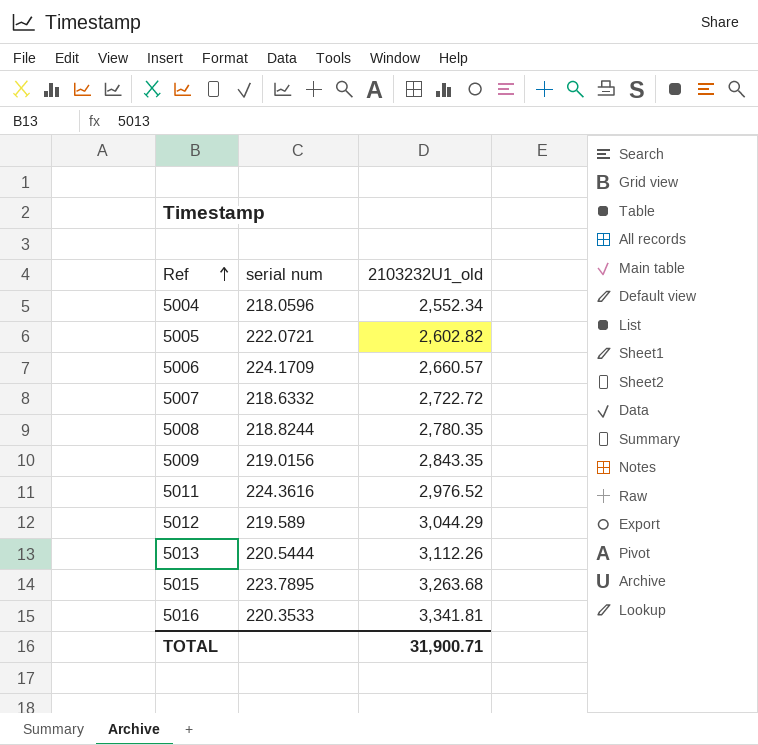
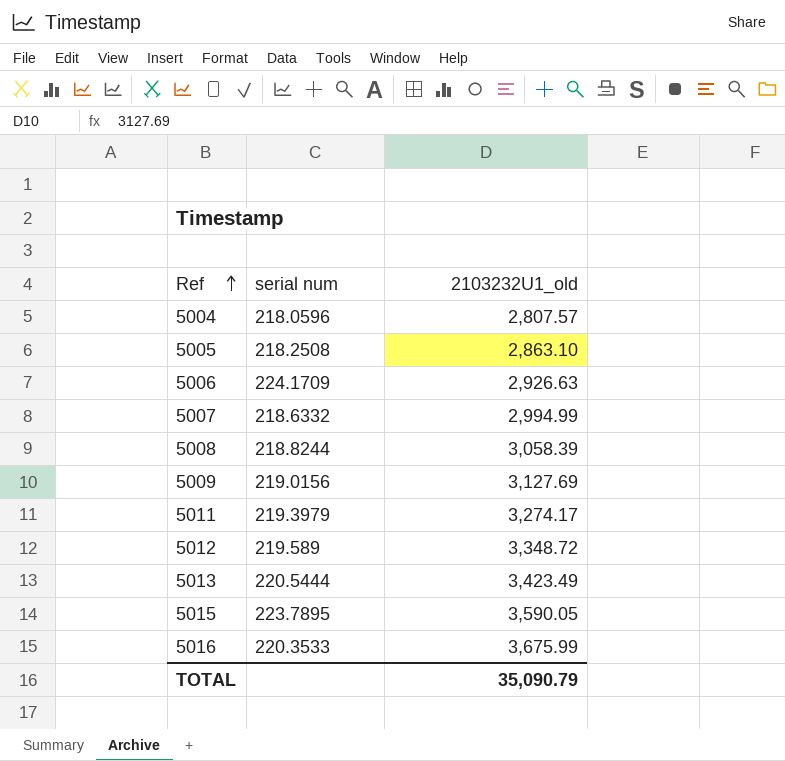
5004 | 2103232U1_old: 2,552.34 -> 2,807.57
5005 | serial num: 222.0721 -> 218.2508
5005 | 2103232U1_old: 2,602.82 -> 2,863.10
5006 | 2103232U1_old: 2,660.57 -> 2,926.63
5007 | 2103232U1_old: 2,722.72 -> 2,994.99
5008 | 2103232U1_old: 2,780.35 -> 3,058.39
5009 | 2103232U1_old: 2,843.35 -> 3,127.69
5011 | serial num: 224.3616 -> 219.3979
5011 | 2103232U1_old: 2,976.52 -> 3,274.17
5012 | 2103232U1_old: 3,044.29 -> 3,348.72
5013 | 2103232U1_old: 3,112.26 -> 3,423.49
5015 | 2103232U1_old: 3,263.68 -> 3,590.05
5016 | 2103232U1_old: 3,341.81 -> 3,675.99
TOTAL | 2103232U1_old: 31,900.71 -> 35,090.79

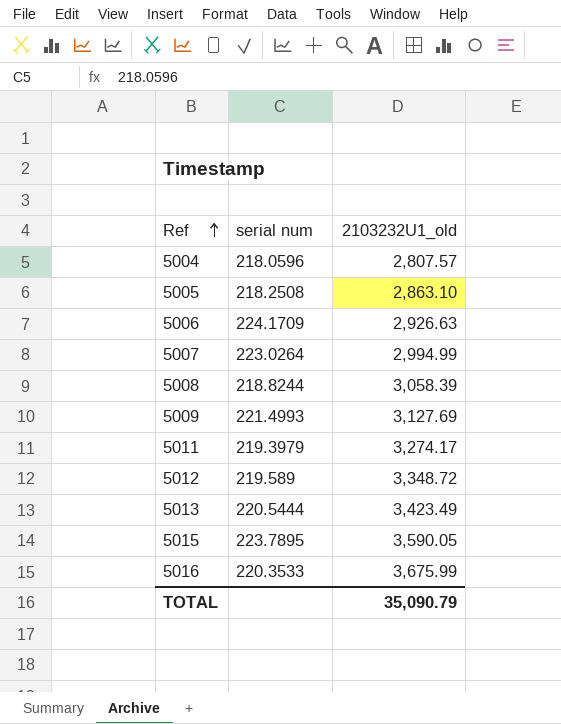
5007 | serial num: 218.6332 -> 223.0264
5009 | serial num: 219.0156 -> 221.4993

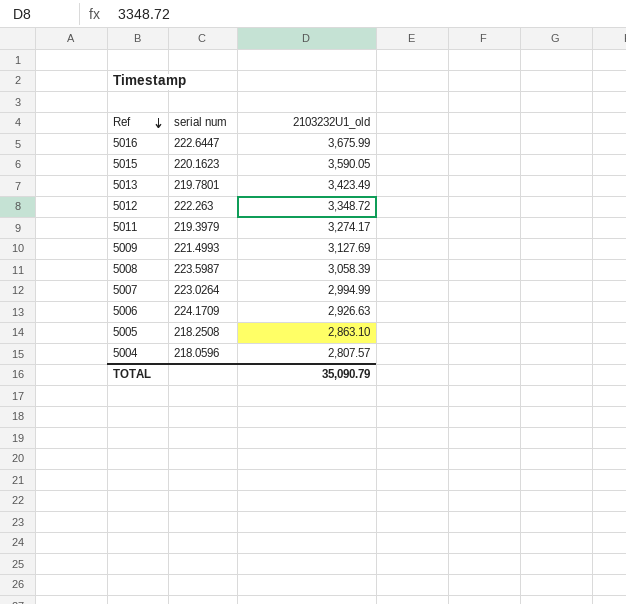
row order: Ref ascending -> Ref descending
5016 | serial num: 220.3533 -> 222.6447
5015 | serial num: 223.7895 -> 220.1623
5013 | serial num: 220.5444 -> 219.7801
5012 | serial num: 219.589 -> 222.263
5008 | serial num: 218.8244 -> 223.5987

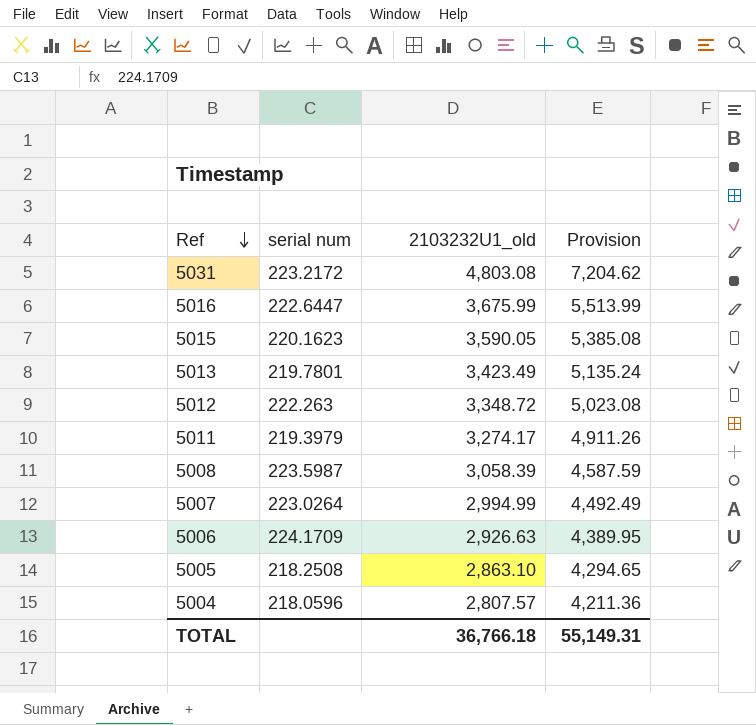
column Provision | formula: none -> [2103232U1_old] * 1.5
row 5009: 221.4993 | 3,127.69 -> none
row 5031: none -> 223.2172 | 4,803.08 | 7,204.62
TOTAL | 2103232U1_old: 35,090.79 -> 36,766.18

